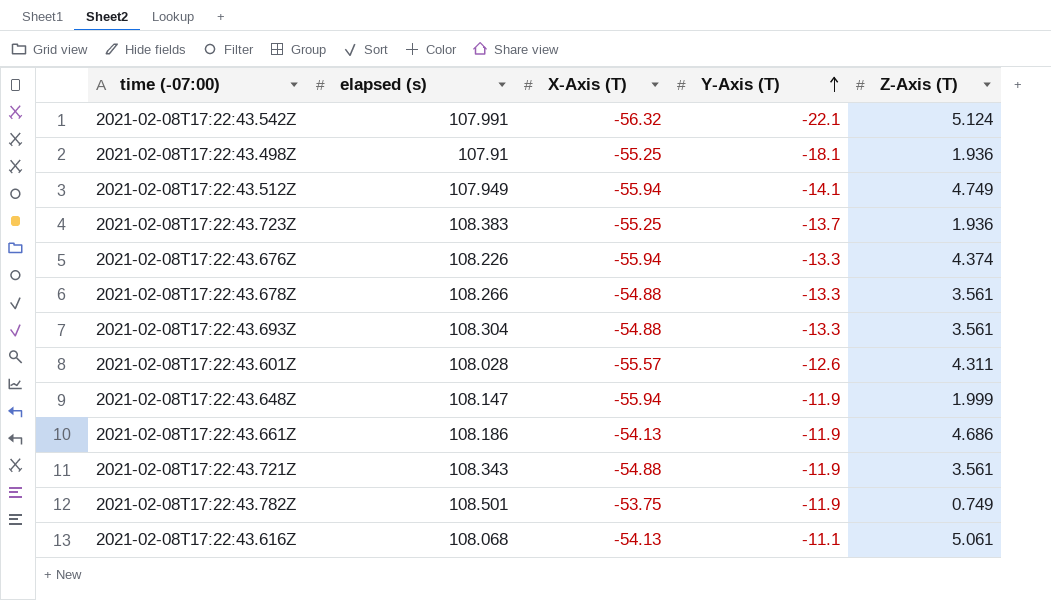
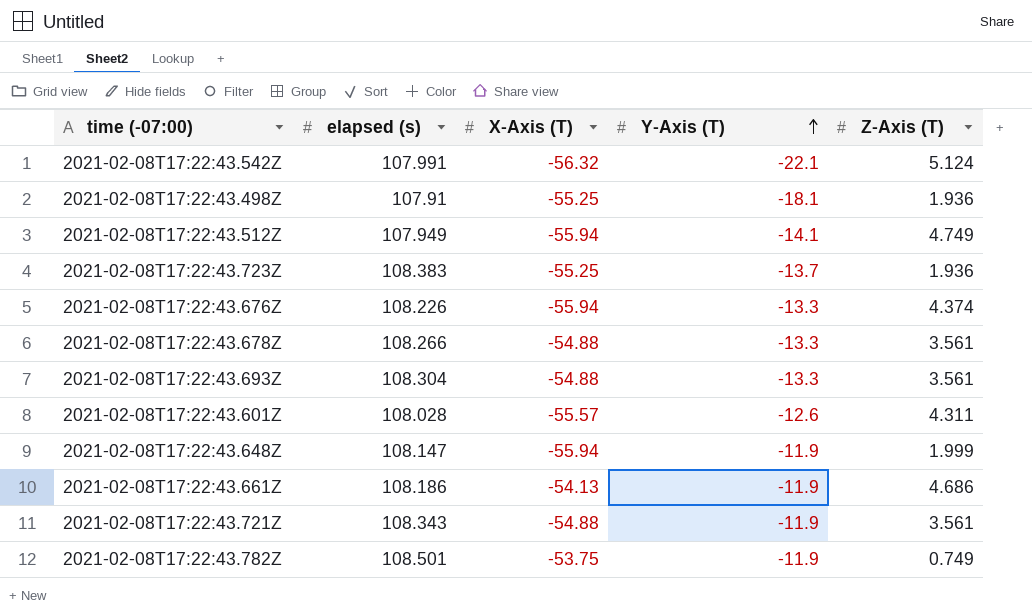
row 2021-02-08T17:22:43.616Z: 108.068 | -54.13 | -11.1 | 5.061 -> none

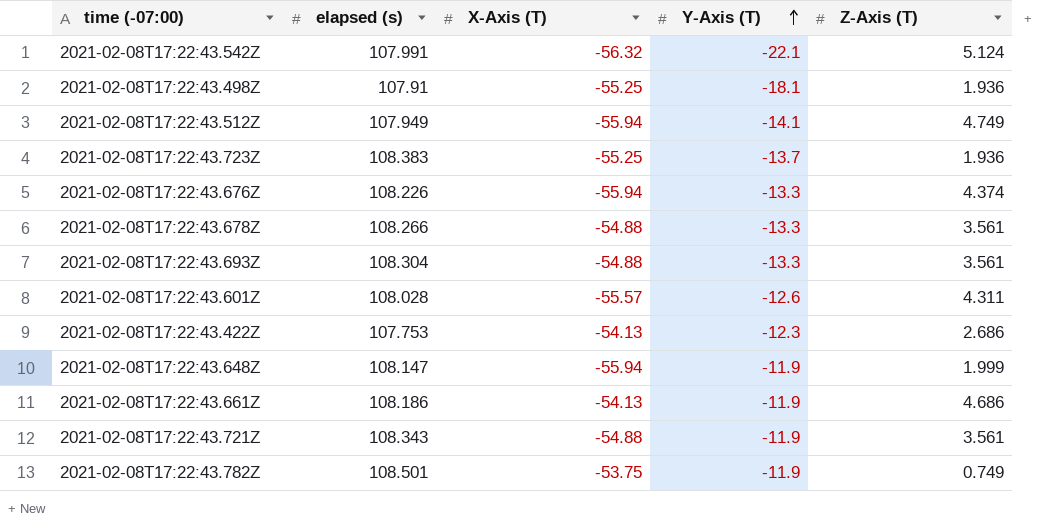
row 2021-02-08T17:22:43.422Z: none -> 107.753 | -54.13 | -12.3 | 2.686

